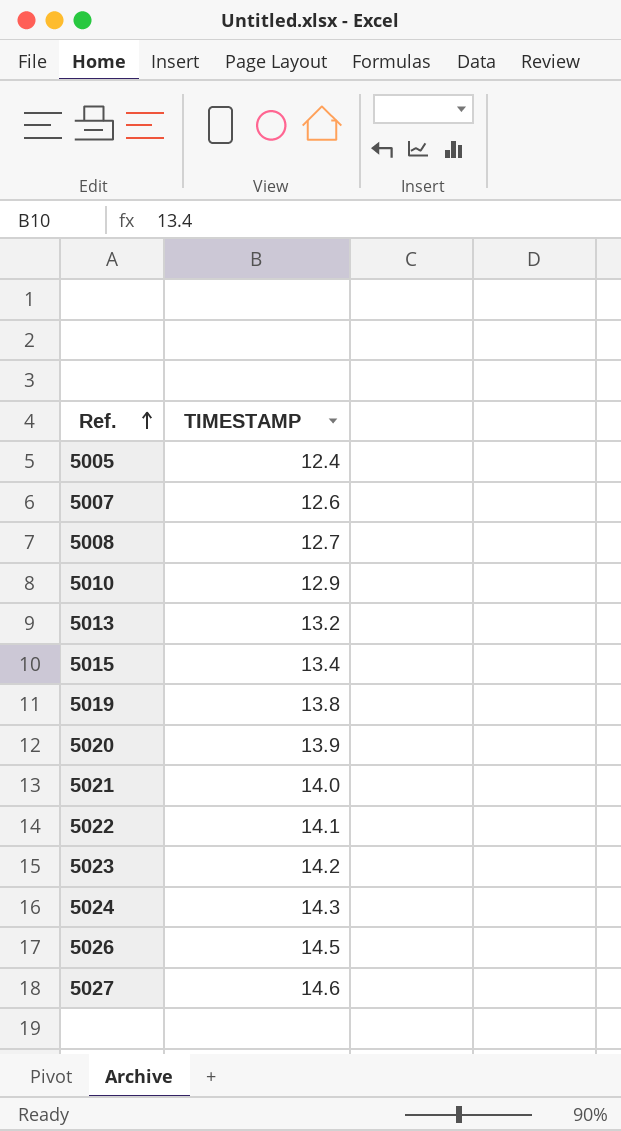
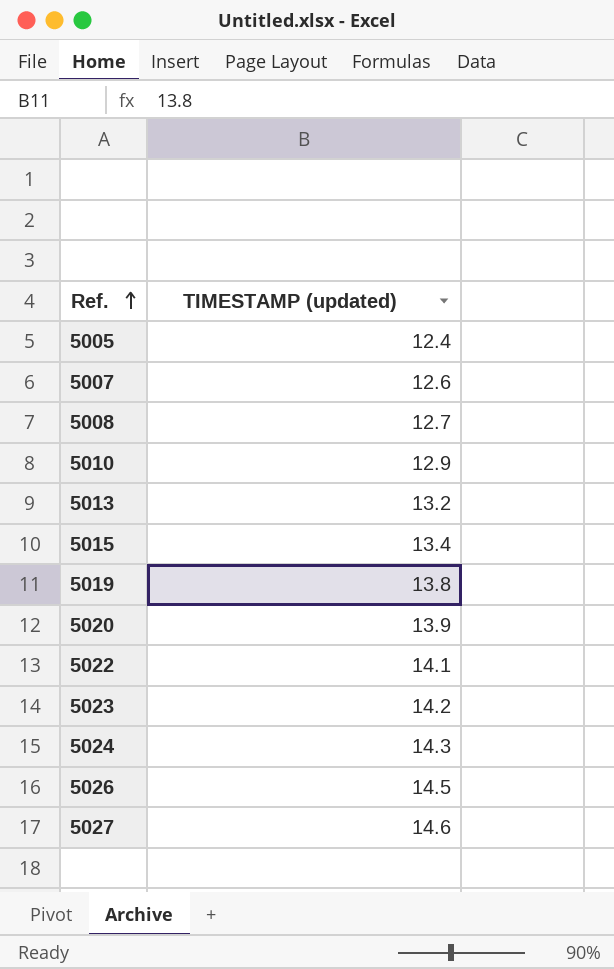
column name: TIMESTAMP -> TIMESTAMP (updated)
row 5021: 14.0 -> none

